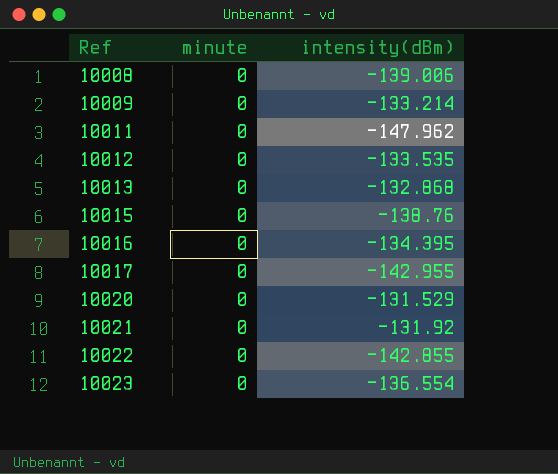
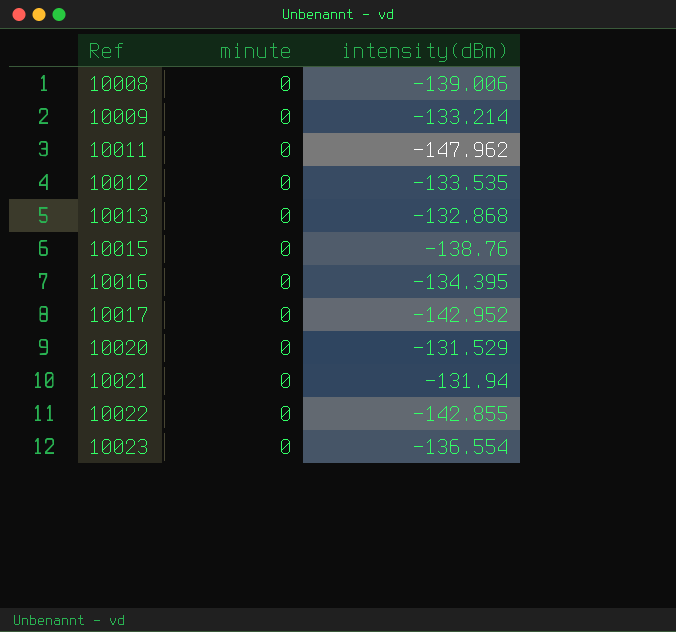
10017 | intensity(dBm): -142.955 -> -142.952
10021 | intensity(dBm): -131.92 -> -131.94

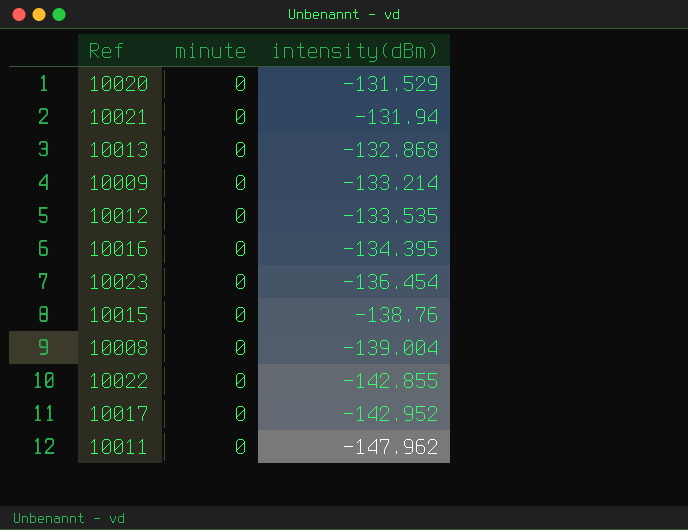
row order: Ref ascending -> intensity(dBm) descending
10023 | intensity(dBm): -136.554 -> -136.454
10008 | intensity(dBm): -139.006 -> -139.004

